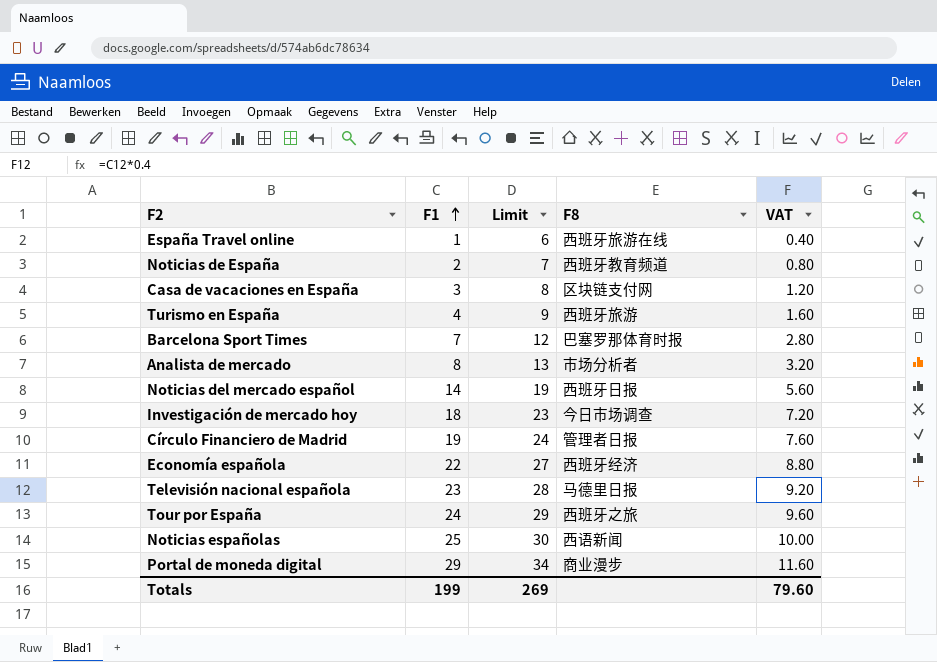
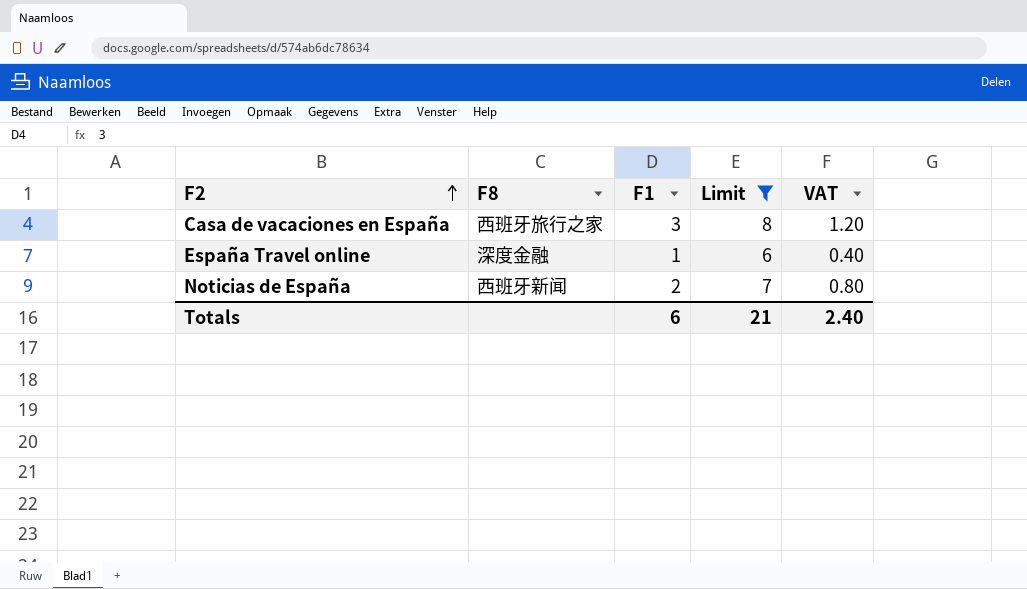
filter: none -> Limit <= 8
row order: F1 ascending -> F2 ascending
column F8 | position: 4 -> 2
Casa de vacaciones en España | F8: 区块链支付网 -> 西班牙旅行之家
España Travel online | F8: 西班牙旅游在线 -> 深度金融
Noticias de España | F8: 西班牙教育频道 -> 西班牙新闻
Totals | F1: 199 -> 6
Totals | Limit: 269 -> 21
Totals | VAT: 79.60 -> 2.40

